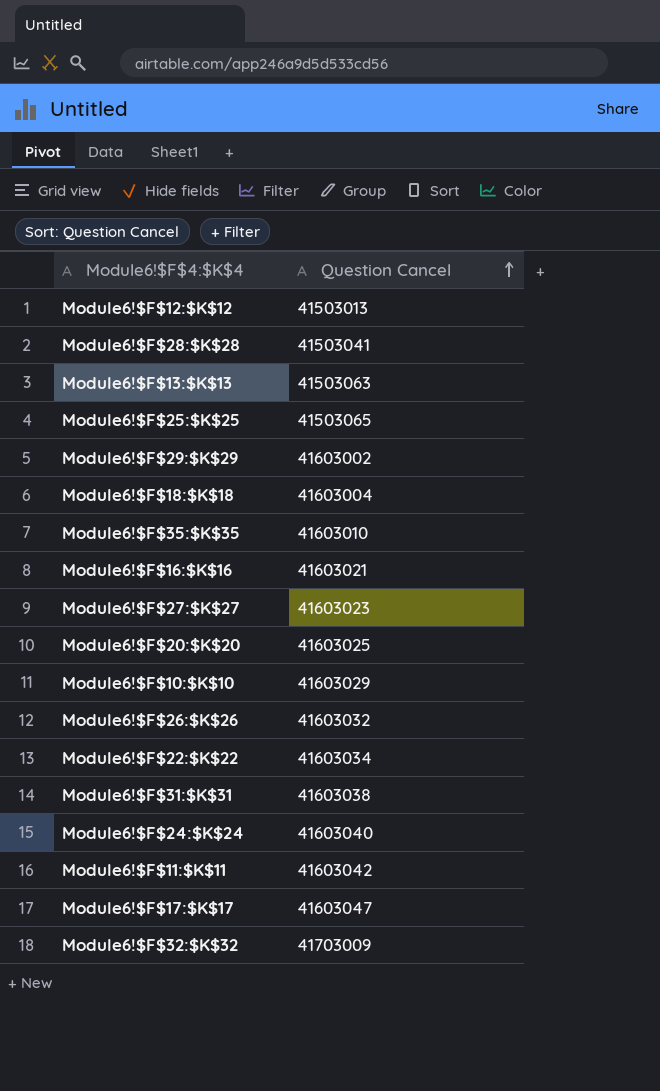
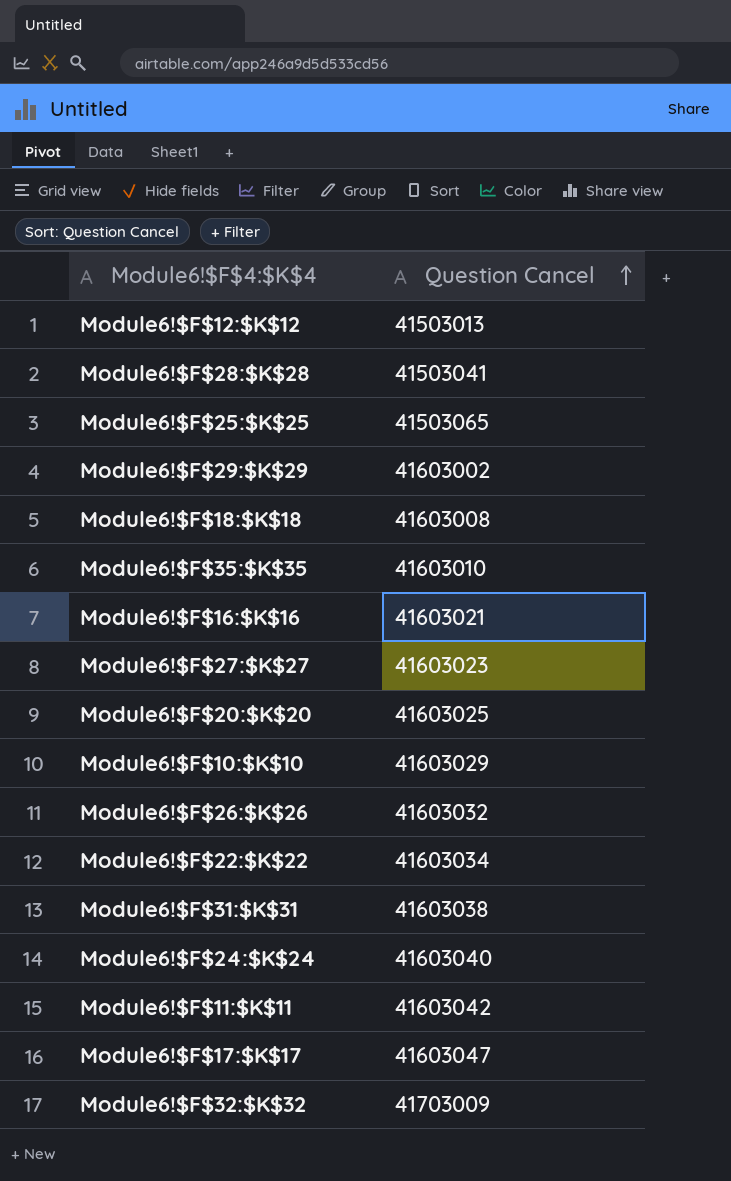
row Module6!$F$13:$K$13: 41503063 -> none
Module6!$F$18:$K$18 | Question Cancel: 41603004 -> 41603008

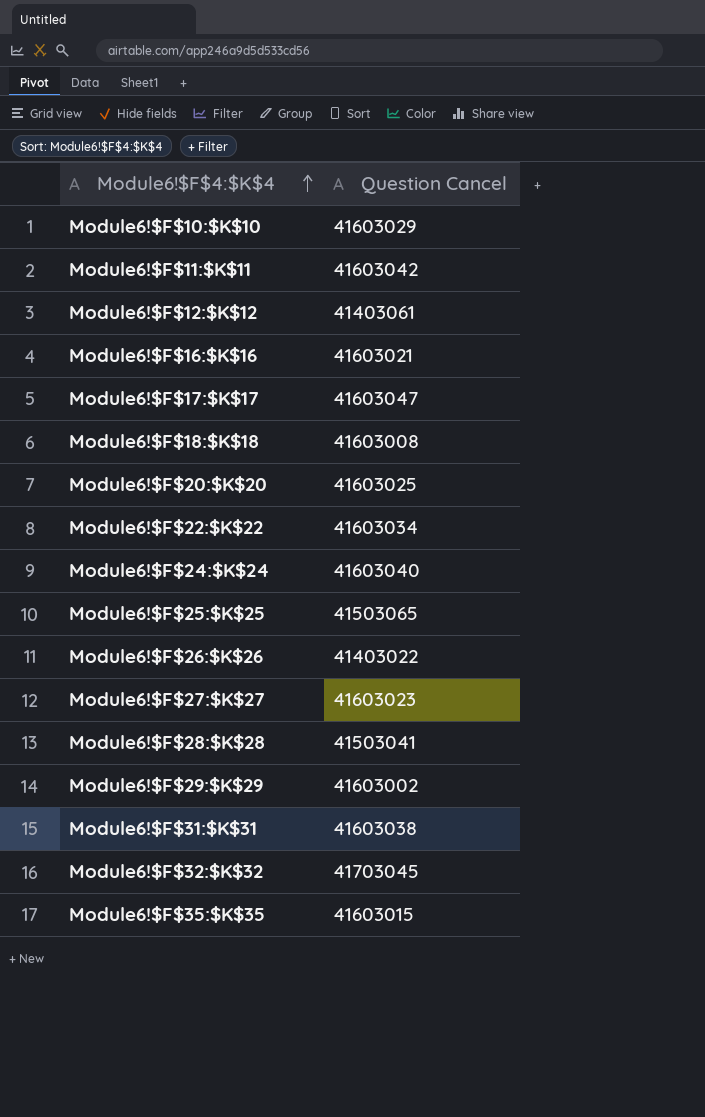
row order: Question Cancel ascending -> Module6!$F$4:$K$4 ascending
Module6!$F$12:$K$12 | Question Cancel: 41503013 -> 41403061
Module6!$F$26:$K$26 | Question Cancel: 41603032 -> 41403022
Module6!$F$32:$K$32 | Question Cancel: 41703009 -> 41703045
Module6!$F$35:$K$35 | Question Cancel: 41603010 -> 41603015

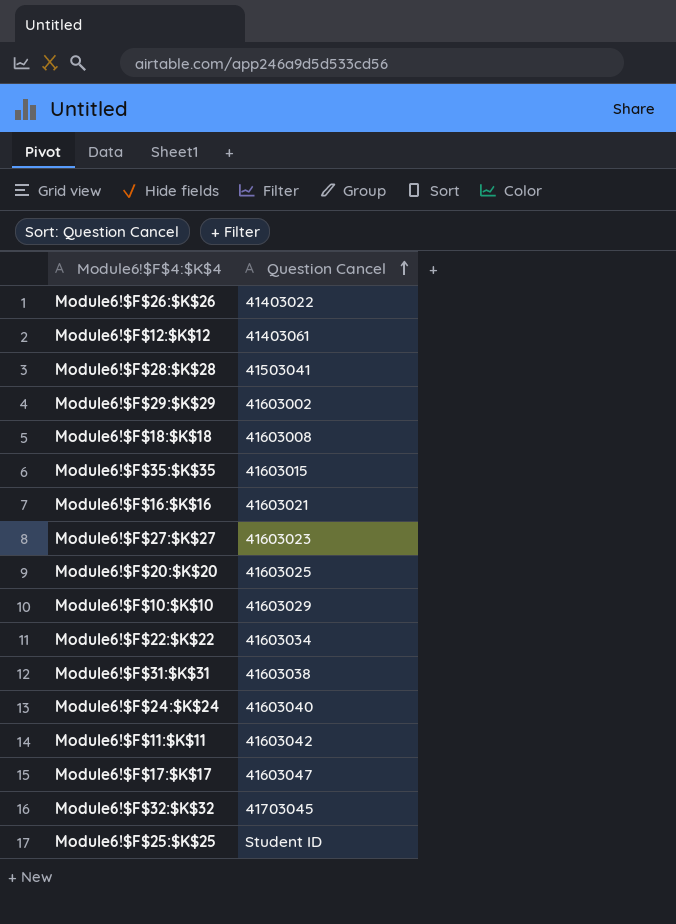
row order: Module6!$F$4:$K$4 ascending -> Question Cancel ascending
Module6!$F$25:$K$25 | Question Cancel: 41503065 -> Student ID

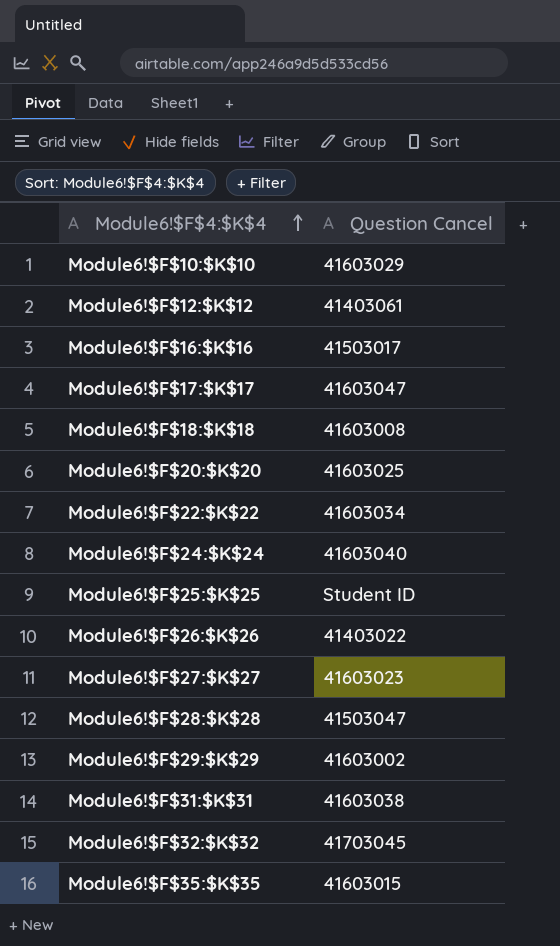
row order: Question Cancel ascending -> Module6!$F$4:$K$4 ascending
row Module6!$F$11:$K$11: 41603042 -> none
Module6!$F$16:$K$16 | Question Cancel: 41603021 -> 41503017
Module6!$F$28:$K$28 | Question Cancel: 41503041 -> 41503047

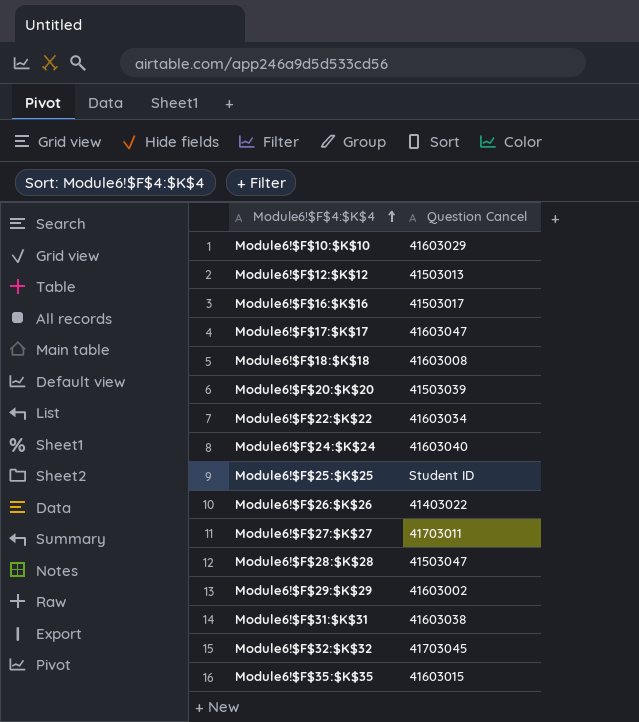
Module6!$F$12:$K$12 | Question Cancel: 41403061 -> 41503013
Module6!$F$20:$K$20 | Question Cancel: 41603025 -> 41503039
Module6!$F$27:$K$27 | Question Cancel: 41603023 -> 41703011

